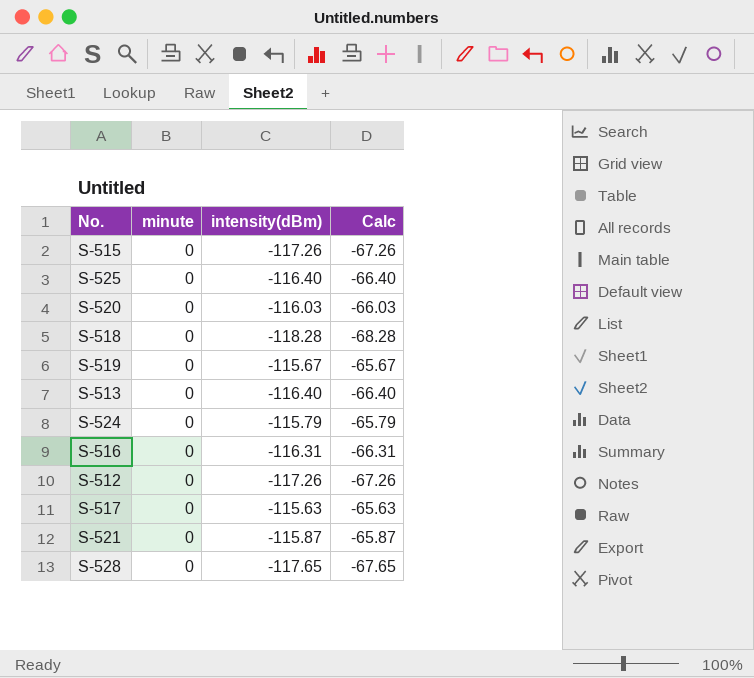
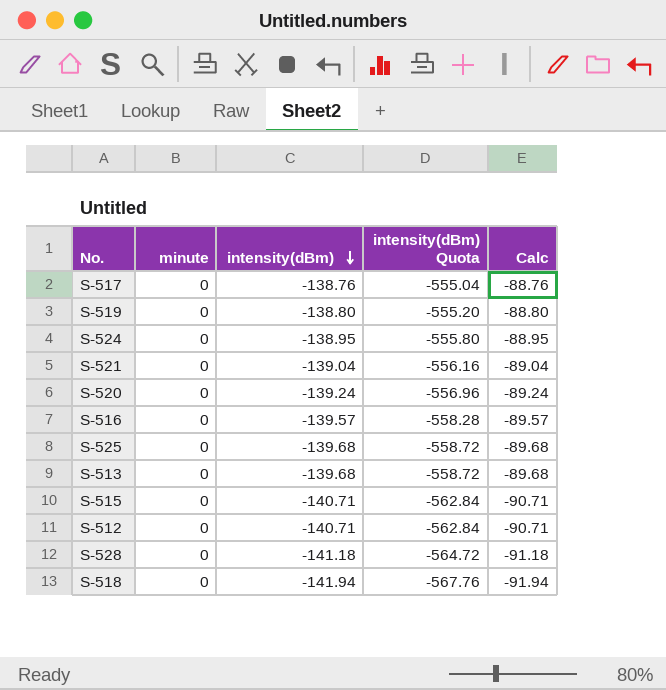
row order: none -> intensity(dBm) descending
column intensity(dBm) Quota | formula: none -> [intensity(dBm)] * 4
S-517 | intensity(dBm): -115.63 -> -138.76
S-517 | Calc: -65.63 -> -88.76
S-519 | intensity(dBm): -115.67 -> -138.80
S-519 | Calc: -65.67 -> -88.80
S-524 | intensity(dBm): -115.79 -> -138.95
S-524 | Calc: -65.79 -> -88.95
S-521 | intensity(dBm): -115.87 -> -139.04
S-521 | Calc: -65.87 -> -89.04
S-520 | intensity(dBm): -116.03 -> -139.24
S-520 | Calc: -66.03 -> -89.24
S-516 | intensity(dBm): -116.31 -> -139.57
S-516 | Calc: -66.31 -> -89.57
S-525 | intensity(dBm): -116.40 -> -139.68
S-525 | Calc: -66.40 -> -89.68
S-513 | intensity(dBm): -116.40 -> -139.68
S-513 | Calc: -66.40 -> -89.68
S-515 | intensity(dBm): -117.26 -> -140.71
S-515 | Calc: -67.26 -> -90.71
S-512 | intensity(dBm): -117.26 -> -140.71
S-512 | Calc: -67.26 -> -90.71
S-528 | intensity(dBm): -117.65 -> -141.18
S-528 | Calc: -67.65 -> -91.18
S-518 | intensity(dBm): -118.28 -> -141.94
S-518 | Calc: -68.28 -> -91.94

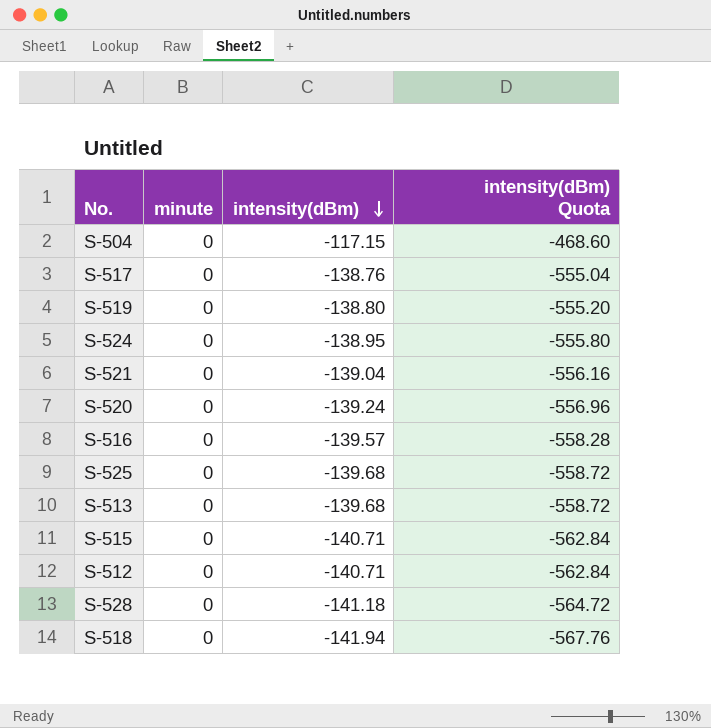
column Calc | formula: [intensity(dBm)] + 50 -> none
row S-504: none -> 0 | -117.15 | -468.60

